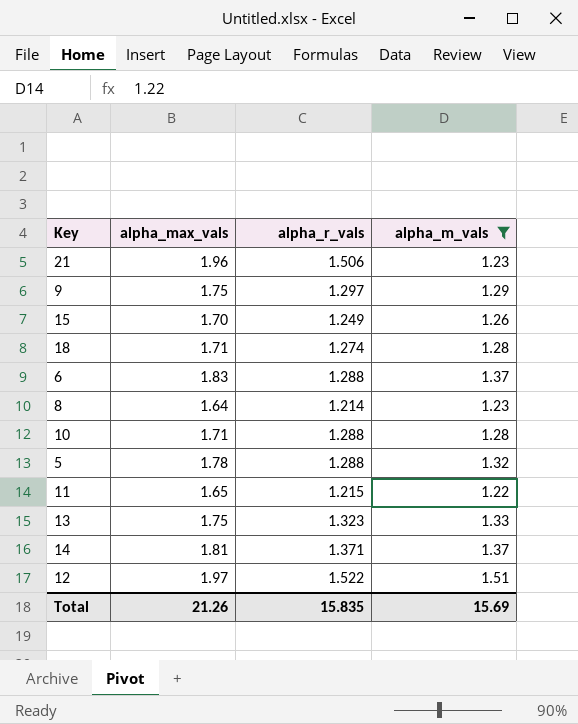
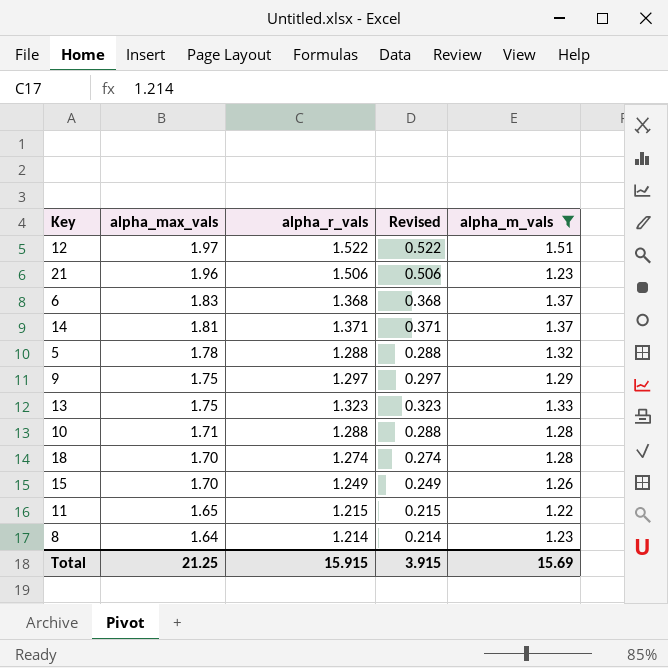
row order: none -> alpha_max_vals descending
column Revised | formula: none -> [alpha_r_vals] - 1
6 | alpha_r_vals: 1.288 -> 1.368
18 | alpha_max_vals: 1.71 -> 1.70
Total | alpha_max_vals: 21.26 -> 21.25
Total | alpha_r_vals: 15.835 -> 15.915

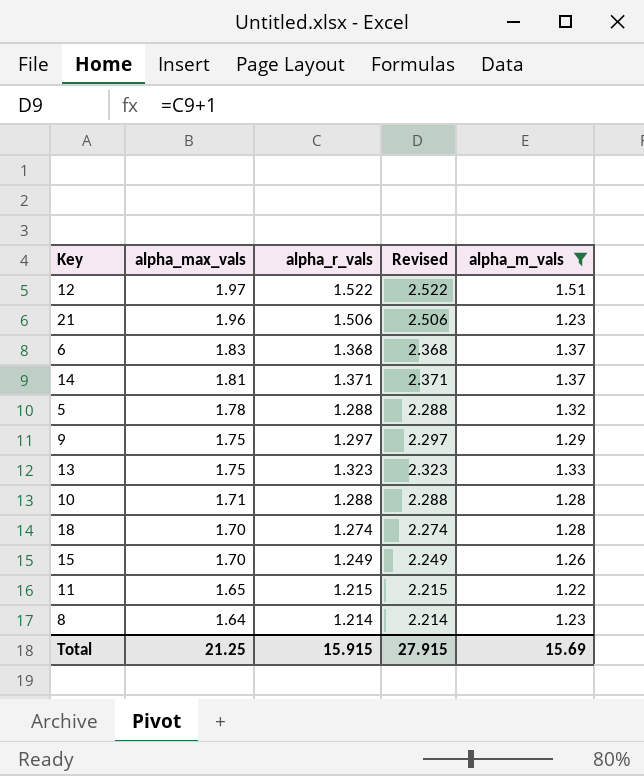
column Revised | formula: [alpha_r_vals] - 1 -> [alpha_r_vals] + 1
Total | Revised: 3.915 -> 27.915

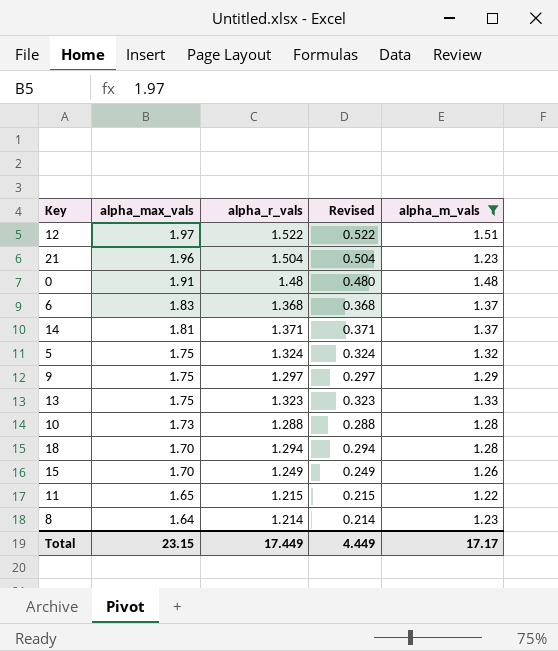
column Revised | formula: [alpha_r_vals] + 1 -> [alpha_r_vals] - 1
21 | alpha_r_vals: 1.506 -> 1.504
row 0: none -> 1.91 | 1.48 | 0.480 | 1.48
5 | alpha_max_vals: 1.78 -> 1.75
5 | alpha_r_vals: 1.288 -> 1.324
10 | alpha_max_vals: 1.71 -> 1.73
18 | alpha_r_vals: 1.274 -> 1.294
Total | alpha_max_vals: 21.25 -> 23.15
Total | alpha_r_vals: 15.915 -> 17.449
Total | Revised: 27.915 -> 4.449
Total | alpha_m_vals: 15.69 -> 17.17

